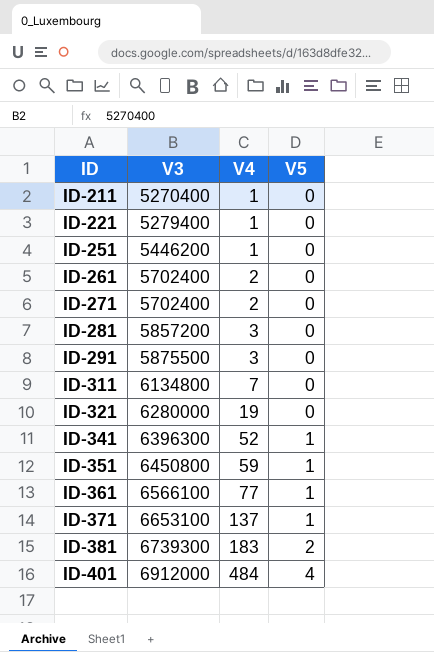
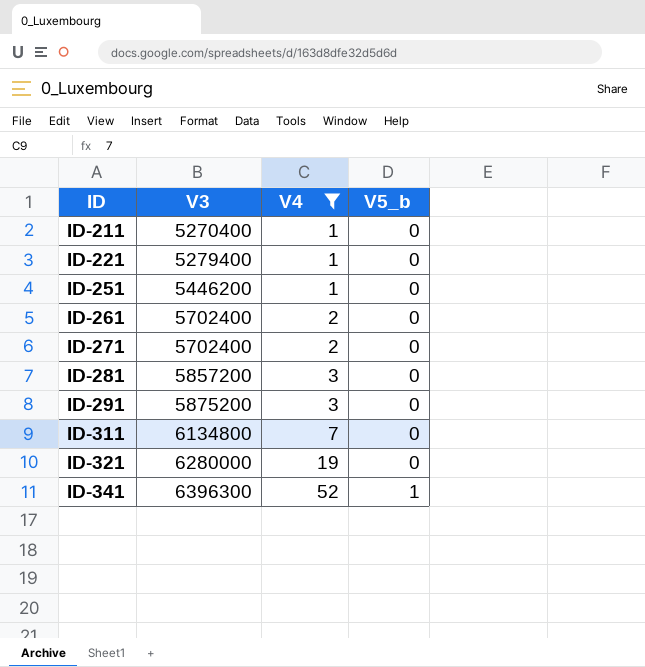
filter: none -> V4 <= 52
column name: V5 -> V5_b
ID-291 | V3: 5875500 -> 5875200

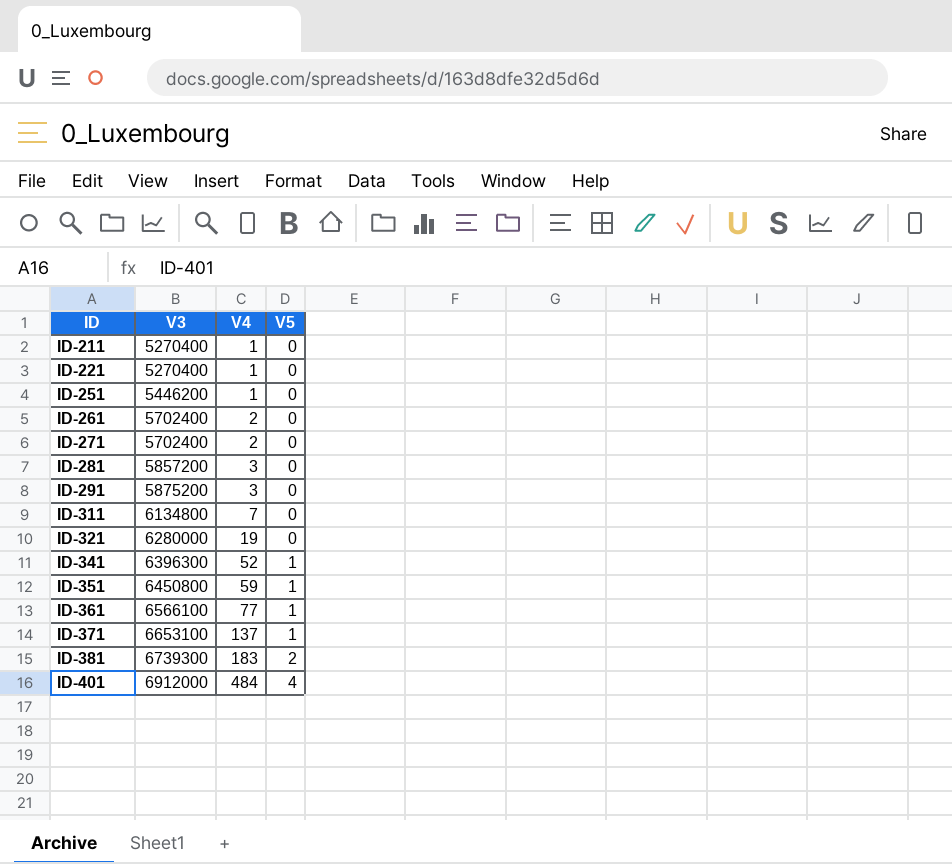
filter: V4 <= 52 -> none
column name: V5_b -> V5
ID-221 | V3: 5279400 -> 5270400

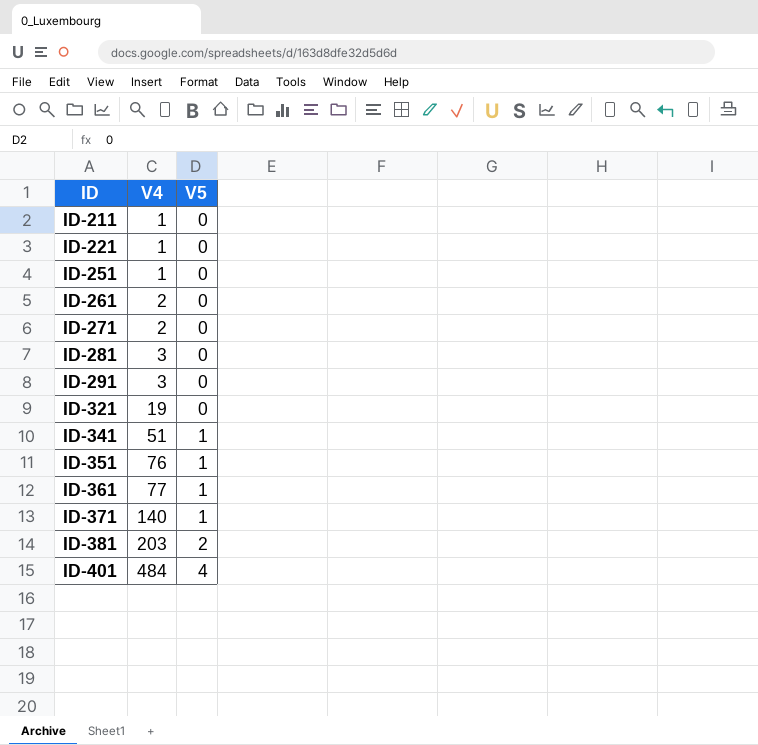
column V3 | position: 2 -> none
row ID-311: 6134800 | 7 | 0 -> none
ID-341 | V4: 52 -> 51
ID-351 | V4: 59 -> 76
ID-371 | V4: 137 -> 140
ID-381 | V4: 183 -> 203

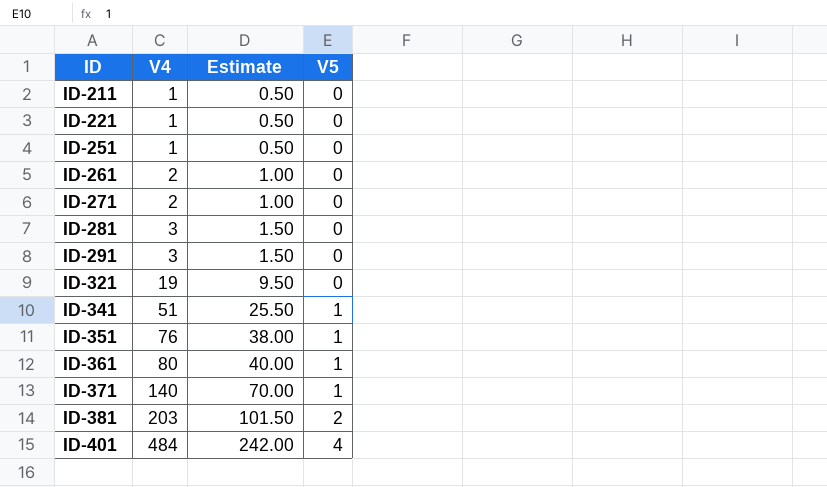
column Estimate | formula: none -> [V4] * 0.5
ID-361 | V4: 77 -> 80

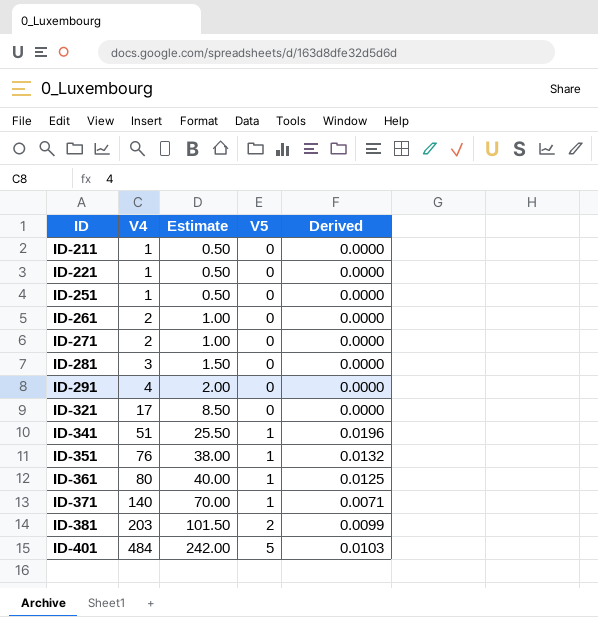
column Derived | formula: none -> [V5] / [V4]
ID-291 | V4: 3 -> 4
ID-291 | Estimate: 1.50 -> 2.00
ID-321 | V4: 19 -> 17
ID-321 | Estimate: 9.50 -> 8.50
ID-401 | V5: 4 -> 5

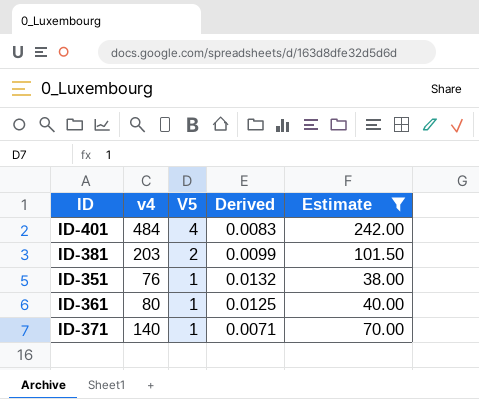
filter: none -> Estimate >= 38.00
row order: ID ascending -> V5 descending
column name: V4 -> v4
column Estimate | position: 3 -> 5
ID-401 | V5: 5 -> 4
ID-401 | Derived: 0.0103 -> 0.0083

